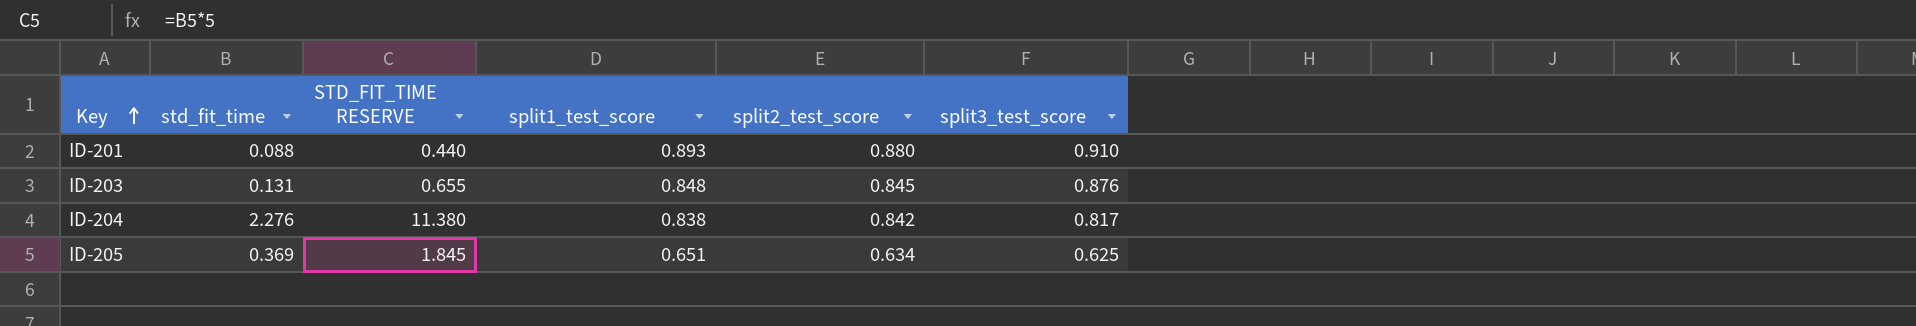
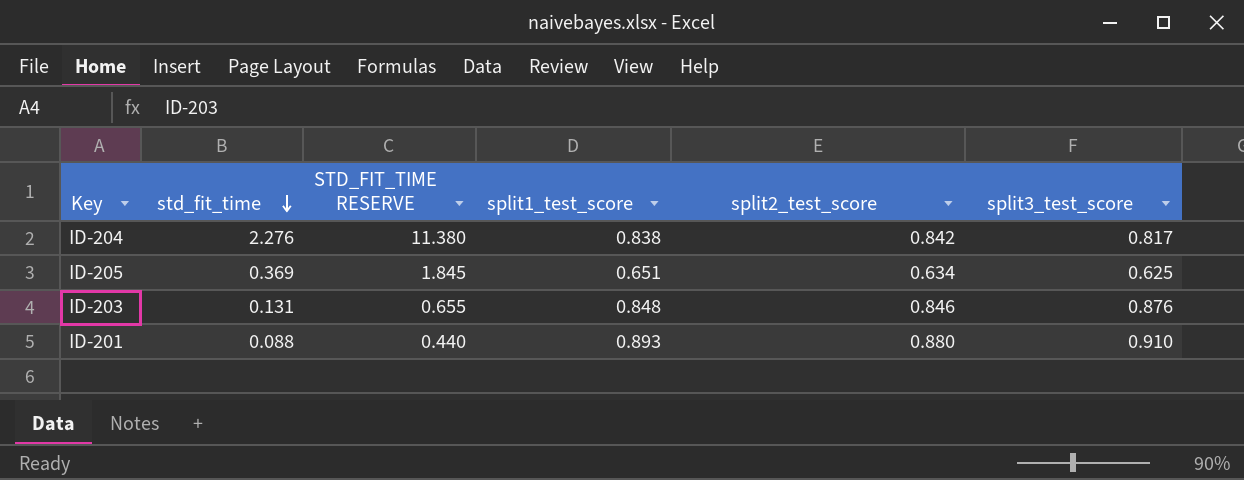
row order: Key ascending -> std_fit_time descending
ID-203 | split2_test_score: 0.845 -> 0.846

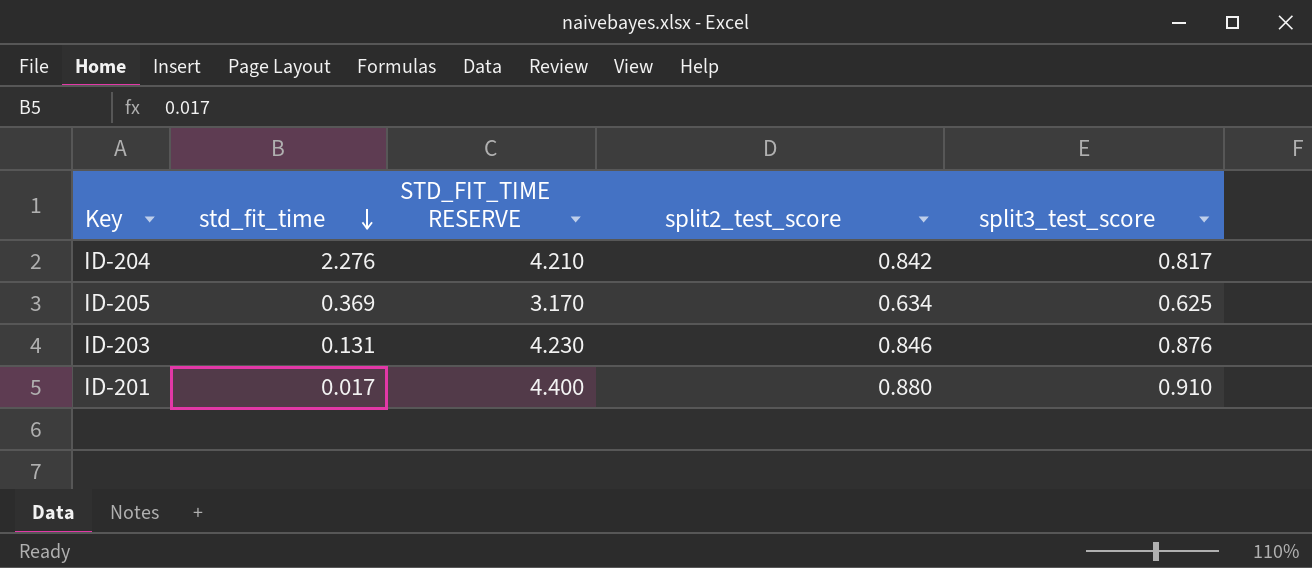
column split1_test_score | position: 4 -> none
column STD_FIT_TIME RESERVE | formula: [std_fit_time] * 5 -> [split2_test_score] * 5
ID-201 | std_fit_time: 0.088 -> 0.017

